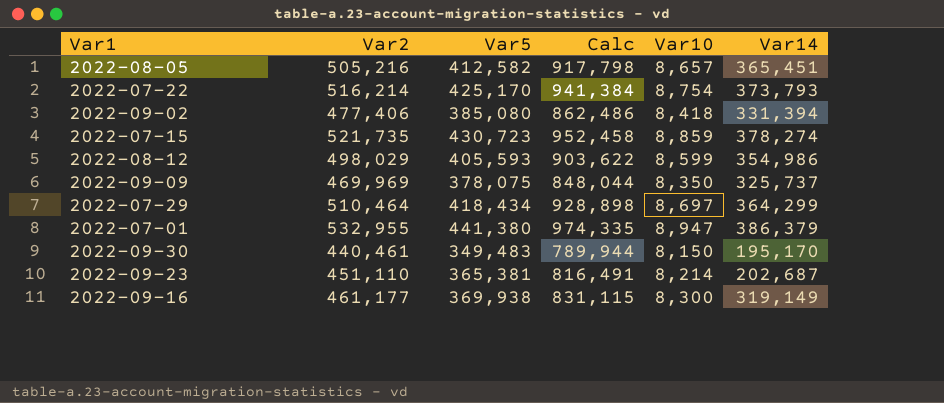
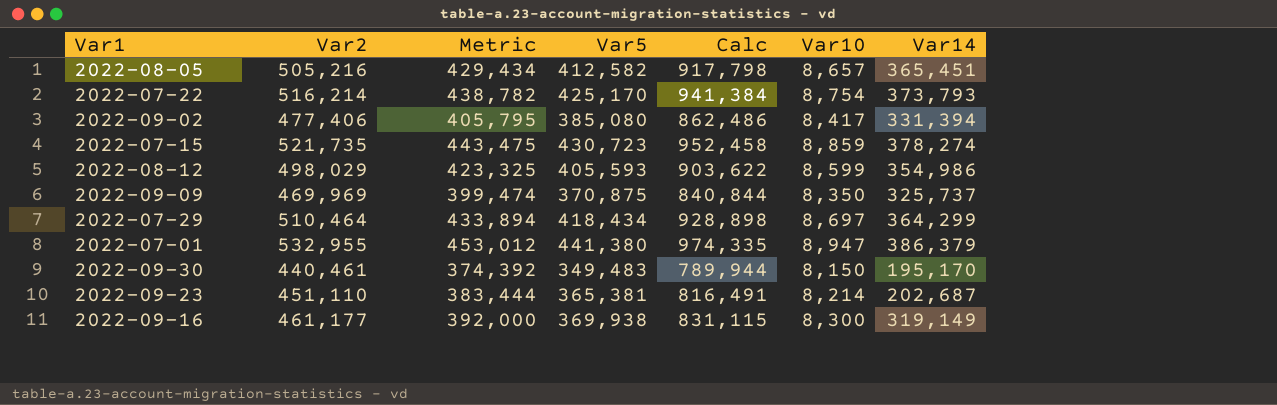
column Metric | formula: none -> [Var2] * 0.85
2022-09-02 | Var10: 8,418 -> 8,417
2022-09-09 | Var5: 378,075 -> 370,875
2022-09-09 | Calc: 848,044 -> 840,844

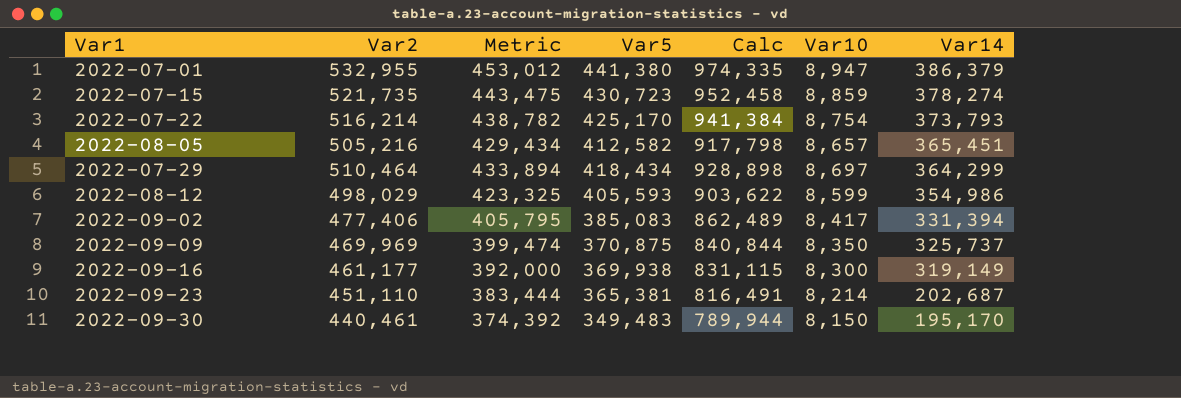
row order: none -> Var14 descending
2022-09-02 | Var5: 385,080 -> 385,083
2022-09-02 | Calc: 862,486 -> 862,489

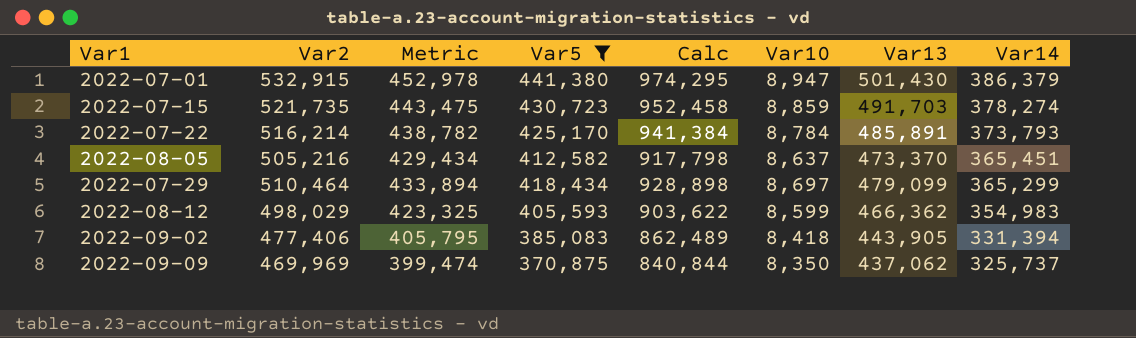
filter: none -> Var5 >= 370,875
column Var13 | position: none -> 7
2022-07-01 | Var2: 532,955 -> 532,915
2022-07-01 | Metric: 453,012 -> 452,978
2022-07-01 | Calc: 974,335 -> 974,295
2022-07-22 | Var10: 8,754 -> 8,784
2022-08-05 | Var10: 8,657 -> 8,637
2022-07-29 | Var14: 364,299 -> 365,299
2022-08-12 | Var14: 354,986 -> 354,983
2022-09-02 | Var10: 8,417 -> 8,418

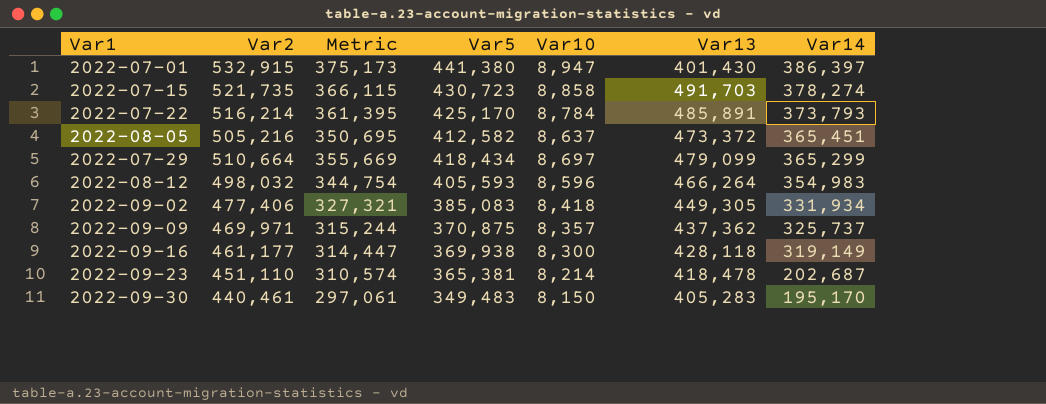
filter: Var5 >= 370,875 -> none
column Calc | formula: [Var2] + [Var5] -> none
column Metric | formula: [Var2] * 0.85 -> [Var5] * 0.85
2022-07-01 | Var13: 501,430 -> 401,430
2022-07-01 | Var14: 386,379 -> 386,397
2022-07-15 | Var10: 8,859 -> 8,858
2022-08-05 | Var13: 473,370 -> 473,372
2022-07-29 | Var2: 510,464 -> 510,664
2022-08-12 | Var2: 498,029 -> 498,032
2022-08-12 | Var10: 8,599 -> 8,596
2022-08-12 | Var13: 466,362 -> 466,264
2022-09-02 | Var13: 443,905 -> 449,305
2022-09-02 | Var14: 331,394 -> 331,934
2022-09-09 | Var2: 469,969 -> 469,971
2022-09-09 | Var10: 8,350 -> 8,357
2022-09-09 | Var13: 437,062 -> 437,362

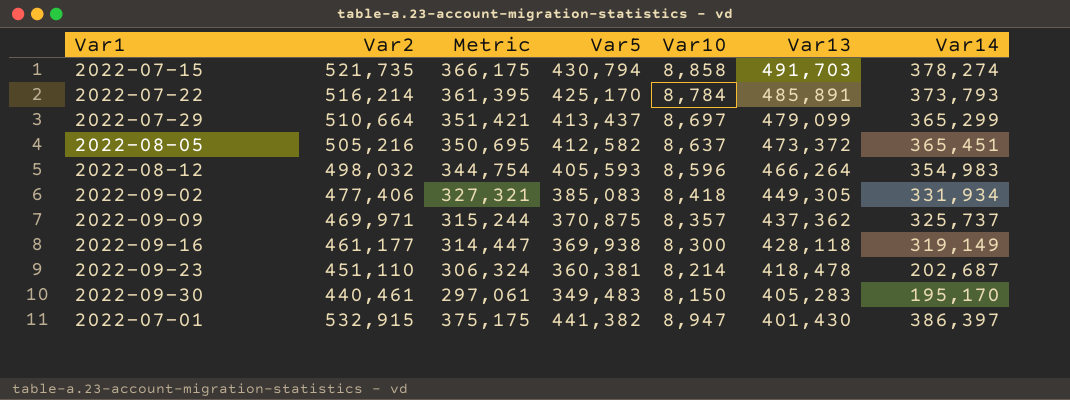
row order: Var14 descending -> Var13 descending
2022-07-15 | Metric: 366,115 -> 366,175
2022-07-15 | Var5: 430,723 -> 430,794
2022-07-29 | Metric: 355,669 -> 351,421
2022-07-29 | Var5: 418,434 -> 413,437
2022-09-23 | Metric: 310,574 -> 306,324
2022-09-23 | Var5: 365,381 -> 360,381
2022-07-01 | Metric: 375,173 -> 375,175
2022-07-01 | Var5: 441,380 -> 441,382

